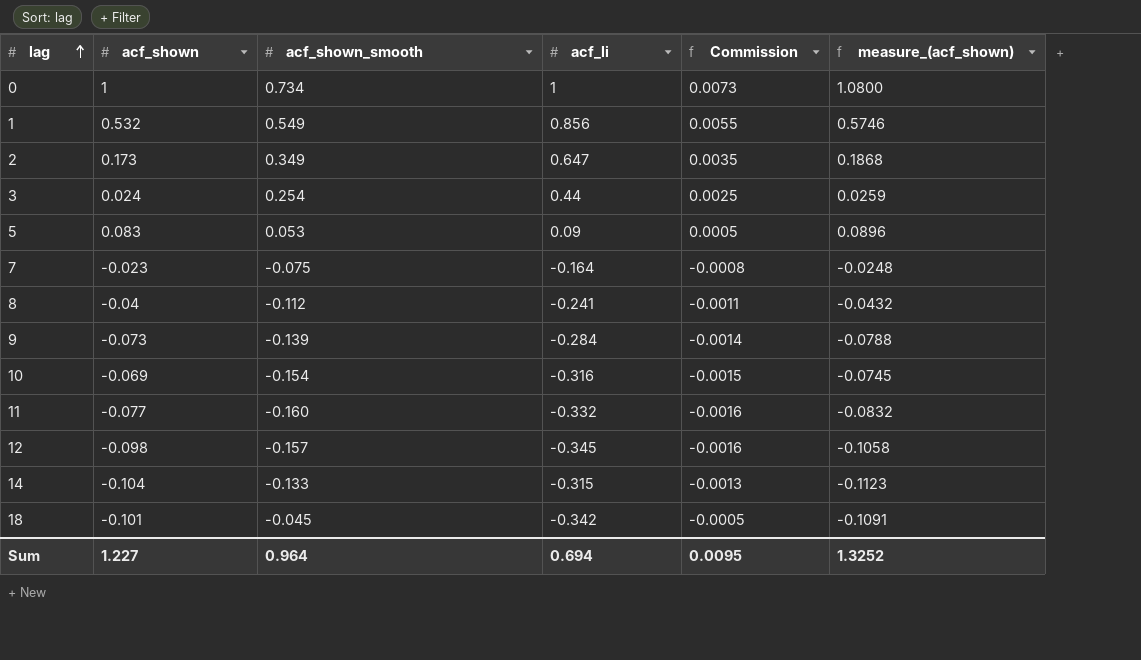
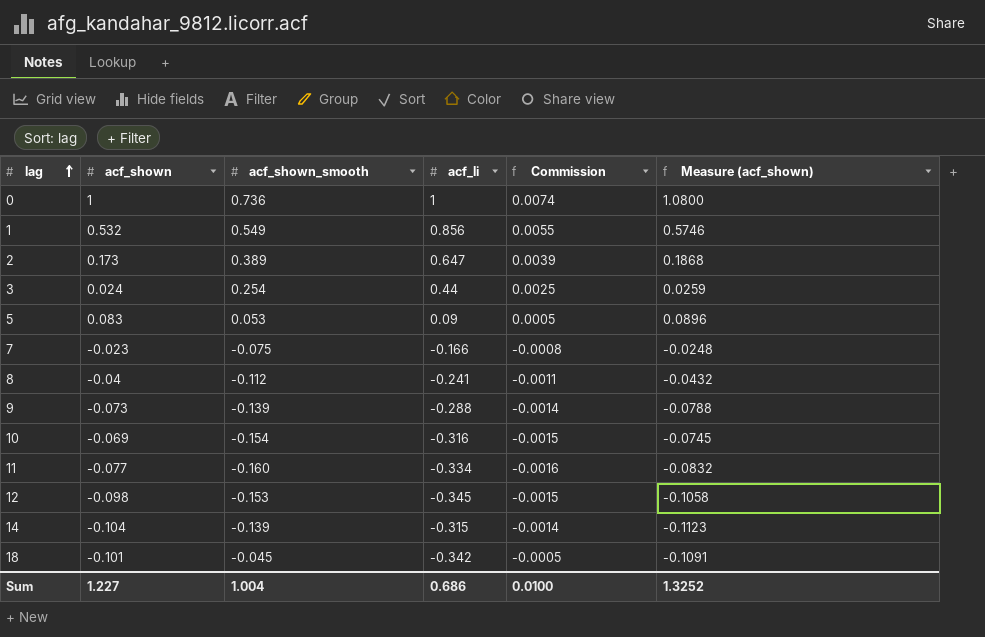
column name: measure_(acf_shown) -> Measure (acf_shown)
0 | acf_shown_smooth: 0.734 -> 0.736
0 | Commission: 0.0073 -> 0.0074
2 | acf_shown_smooth: 0.349 -> 0.389
2 | Commission: 0.0035 -> 0.0039
7 | acf_li: -0.164 -> -0.166
9 | acf_li: -0.284 -> -0.288
11 | acf_li: -0.332 -> -0.334
12 | acf_shown_smooth: -0.157 -> -0.153
12 | Commission: -0.0016 -> -0.0015
14 | acf_shown_smooth: -0.133 -> -0.139
14 | Commission: -0.0013 -> -0.0014
Sum | acf_shown_smooth: 0.964 -> 1.004
Sum | acf_li: 0.694 -> 0.686
Sum | Commission: 0.0095 -> 0.0100

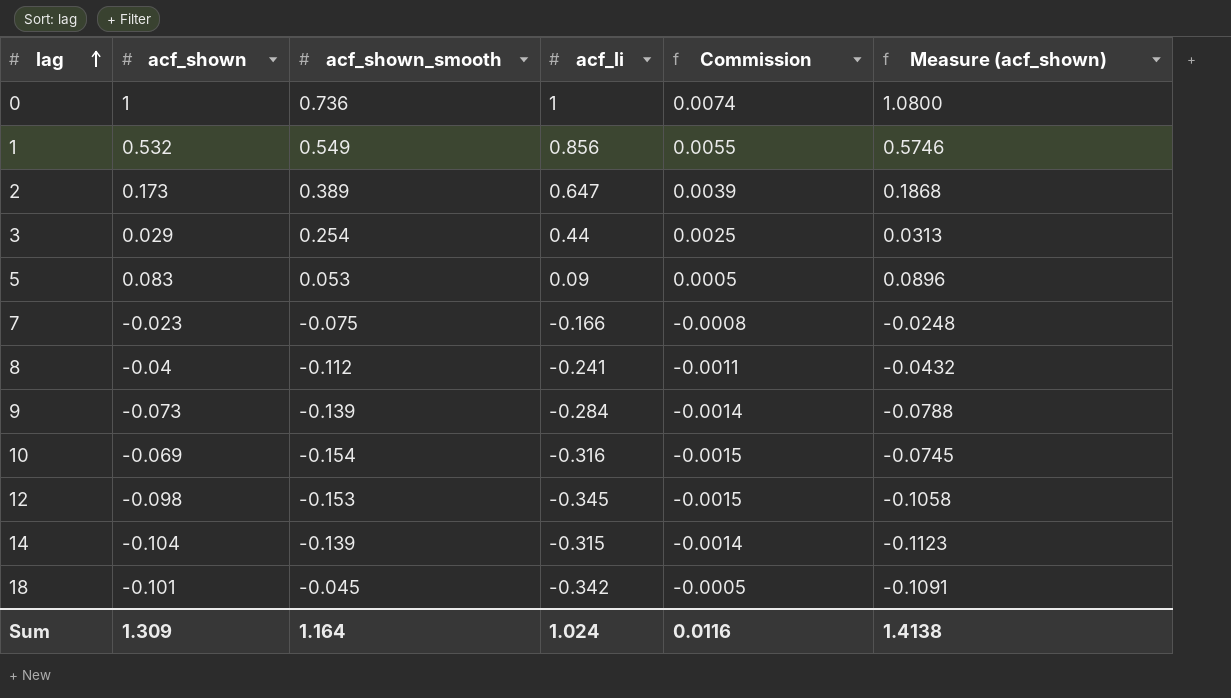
row 11: -0.077 | -0.160 | -0.334 | -0.0016 | -0.0832 -> none
3 | acf_shown: 0.024 -> 0.029
3 | Measure (acf_shown): 0.0259 -> 0.0313
9 | acf_li: -0.288 -> -0.284
Sum | acf_shown: 1.227 -> 1.309
Sum | acf_shown_smooth: 1.004 -> 1.164
Sum | acf_li: 0.686 -> 1.024
Sum | Commission: 0.0100 -> 0.0116
Sum | Measure (acf_shown): 1.3252 -> 1.4138

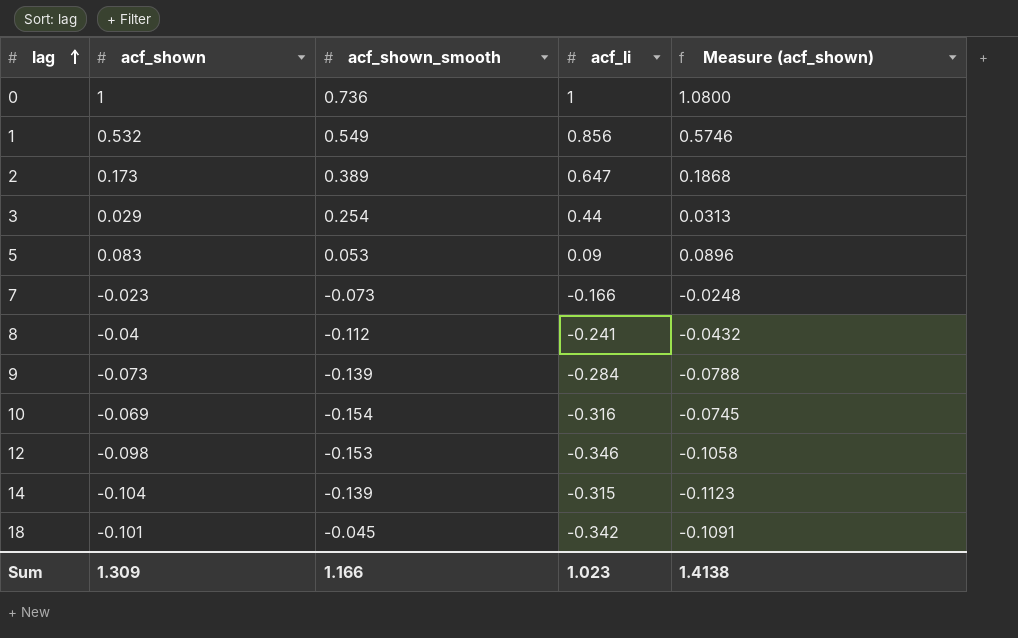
column Commission | formula: [acf_shown_smooth] * 0.01 -> none
7 | acf_shown_smooth: -0.075 -> -0.073
12 | acf_li: -0.345 -> -0.346
Sum | acf_shown_smooth: 1.164 -> 1.166
Sum | acf_li: 1.024 -> 1.023

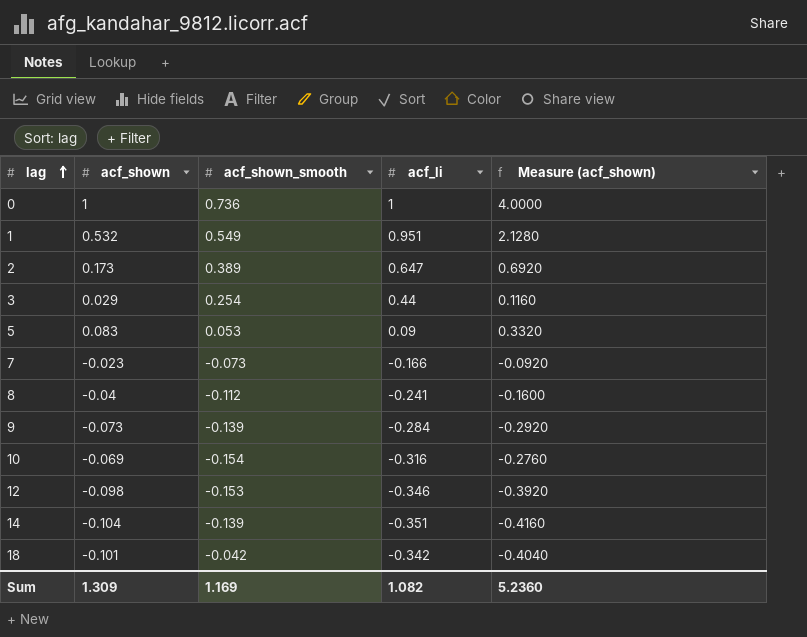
column Measure (acf_shown) | formula: [acf_shown] * 1.08 -> [acf_shown] * 4
1 | acf_li: 0.856 -> 0.951
14 | acf_li: -0.315 -> -0.351
18 | acf_shown_smooth: -0.045 -> -0.042
Sum | acf_shown_smooth: 1.166 -> 1.169
Sum | acf_li: 1.023 -> 1.082
Sum | Measure (acf_shown): 1.4138 -> 5.2360

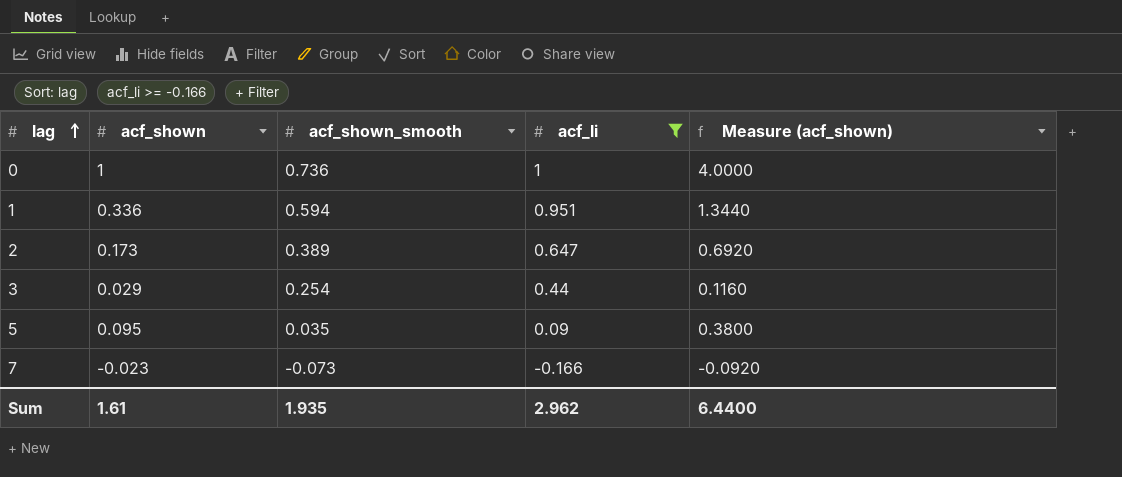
filter: none -> acf_li >= -0.166
1 | acf_shown: 0.532 -> 0.336
1 | acf_shown_smooth: 0.549 -> 0.594
1 | Measure (acf_shown): 2.1280 -> 1.3440
5 | acf_shown: 0.083 -> 0.095
5 | acf_shown_smooth: 0.053 -> 0.035
5 | Measure (acf_shown): 0.3320 -> 0.3800
Sum | acf_shown: 1.309 -> 1.61
Sum | acf_shown_smooth: 1.169 -> 1.935
Sum | acf_li: 1.082 -> 2.962
Sum | Measure (acf_shown): 5.2360 -> 6.4400

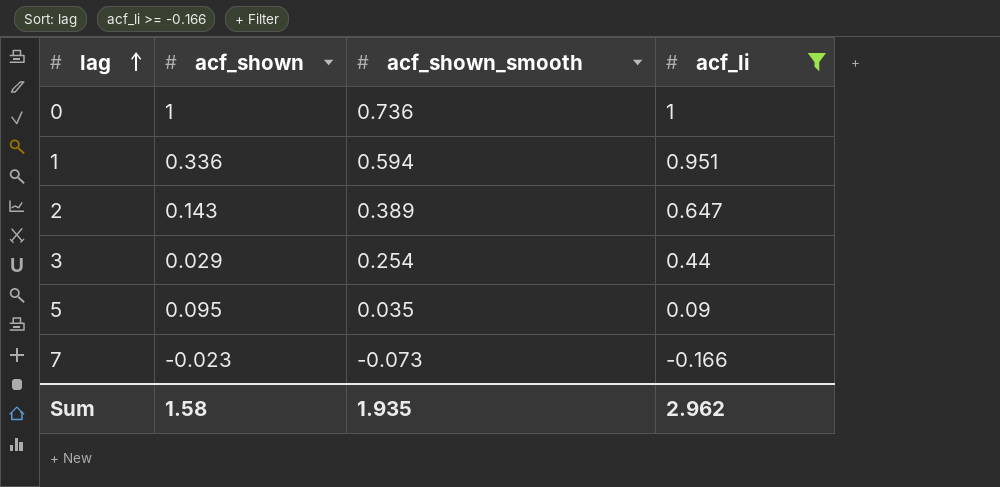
column Measure (acf_shown) | formula: [acf_shown] * 4 -> none
2 | acf_shown: 0.173 -> 0.143
Sum | acf_shown: 1.61 -> 1.58

